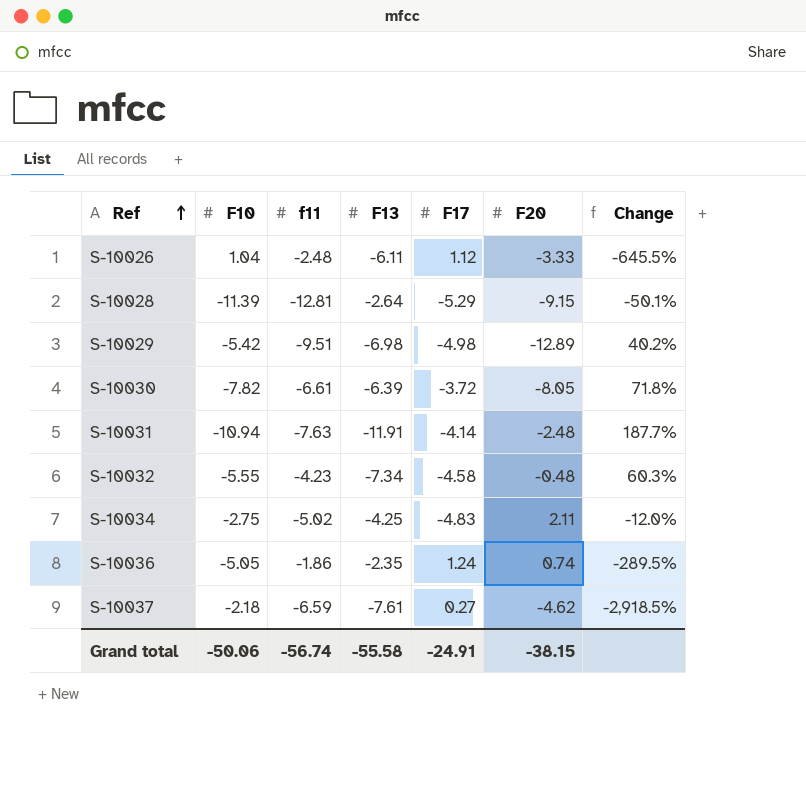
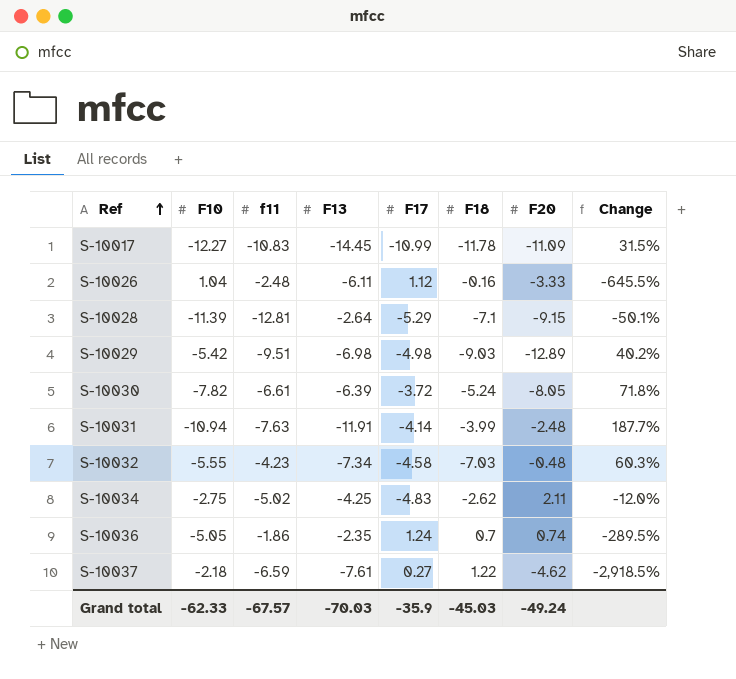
column F18 | position: none -> 6
row S-10017: none -> -12.27 | -10.83 | -14.45 | -10.99 | -11.78 | -11.09 | 31.5%
Grand total | F10: -50.06 -> -62.33
Grand total | f11: -56.74 -> -67.57
Grand total | F13: -55.58 -> -70.03
Grand total | F17: -24.91 -> -35.9
Grand total | F20: -38.15 -> -49.24

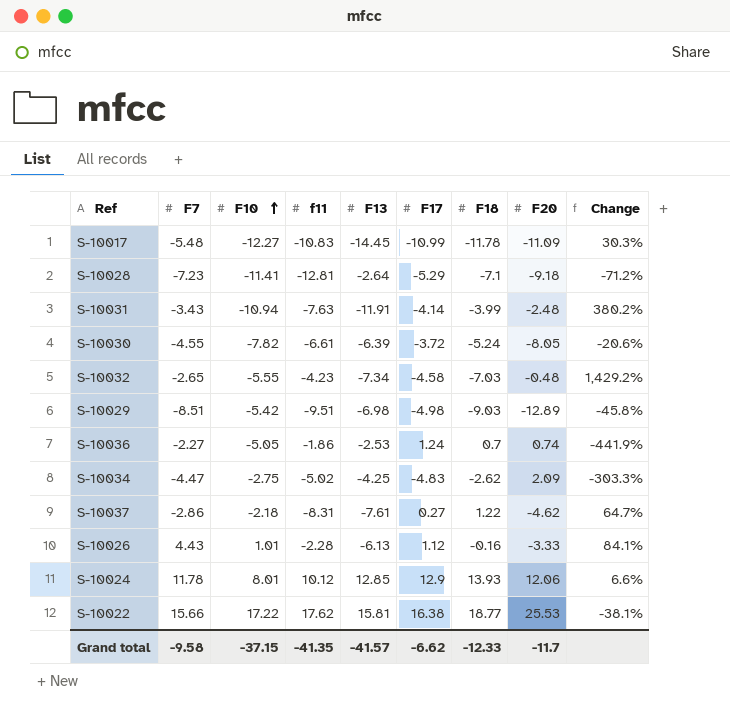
row order: Ref ascending -> F10 ascending
column F7 | position: none -> 2
column Change | formula: ([F13] - [F17]) / [F17] -> ([F13] - [F20]) / [F20]
S-10028 | F10: -11.39 -> -11.41
S-10028 | F20: -9.15 -> -9.18
S-10036 | F13: -2.35 -> -2.53
S-10034 | F20: 2.11 -> 2.09
S-10037 | f11: -6.59 -> -8.31
S-10026 | F10: 1.04 -> 1.01
S-10026 | f11: -2.48 -> -2.28
S-10026 | F13: -6.11 -> -6.13
row S-10024: none -> 11.78 | 8.01 | 10.12 | 12.85 | 12.9 | 13.93 | 12.06 | 6.6%
row S-10022: none -> 15.66 | 17.22 | 17.62 | 15.81 | 16.38 | 18.77 | 25.53 | -38.1%
Grand total | F10: -62.33 -> -37.15
Grand total | f11: -67.57 -> -41.35
Grand total | F13: -70.03 -> -41.57
Grand total | F17: -35.9 -> -6.62
Grand total | F18: -45.03 -> -12.33
Grand total | F20: -49.24 -> -11.7

